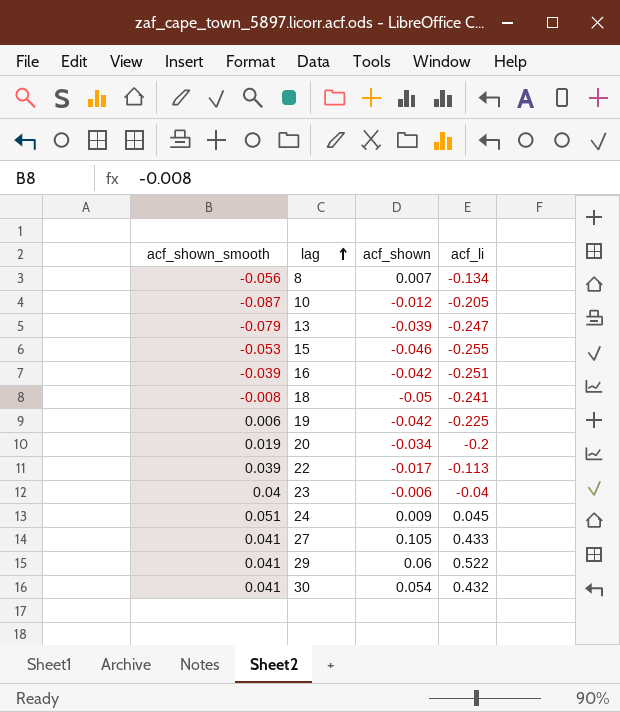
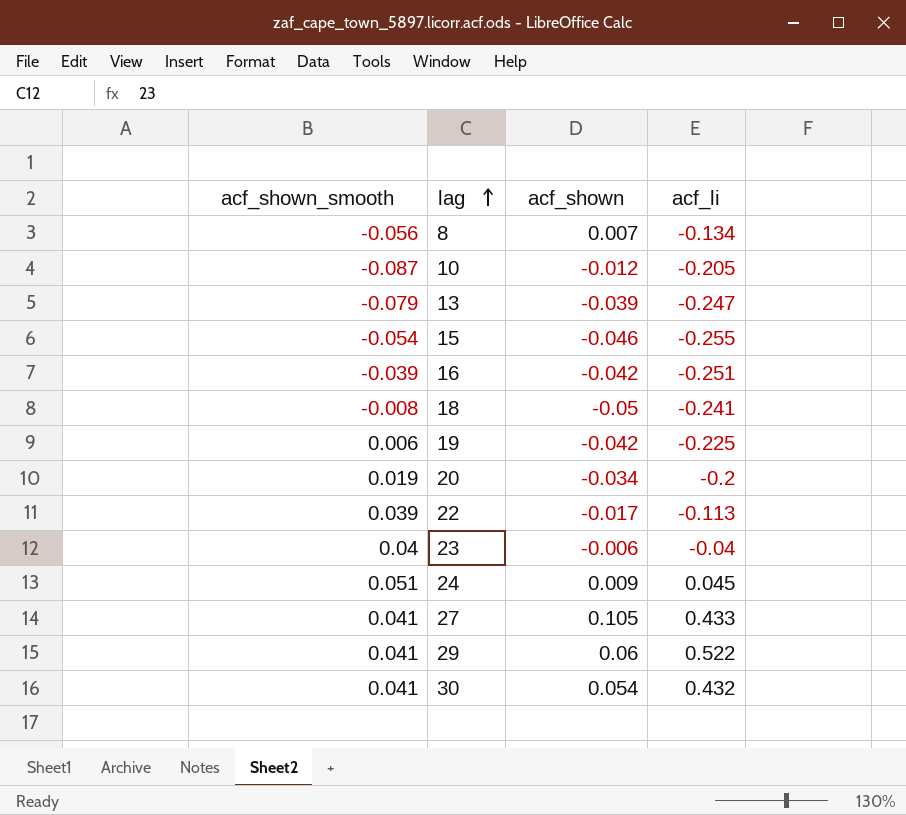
15 | acf_shown_smooth: -0.053 -> -0.054

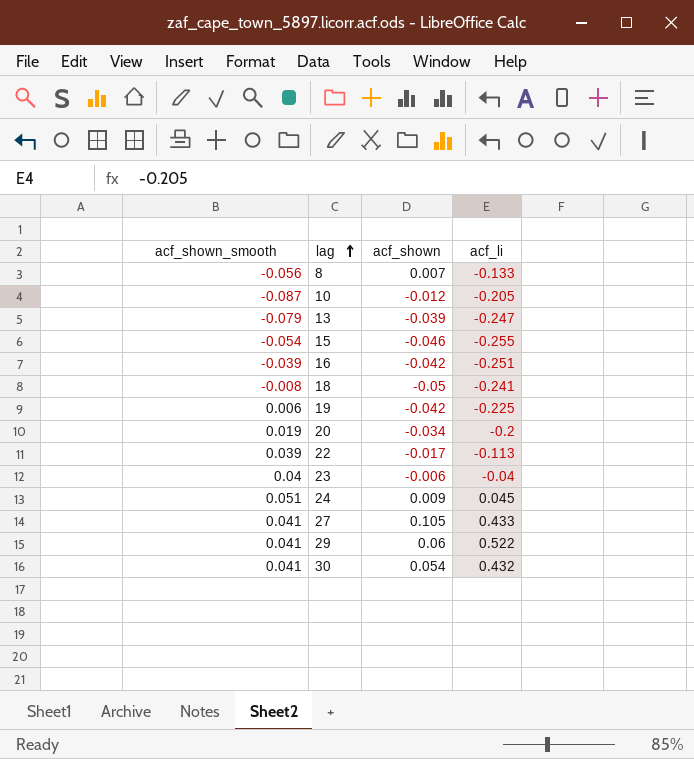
8 | acf_li: -0.134 -> -0.133

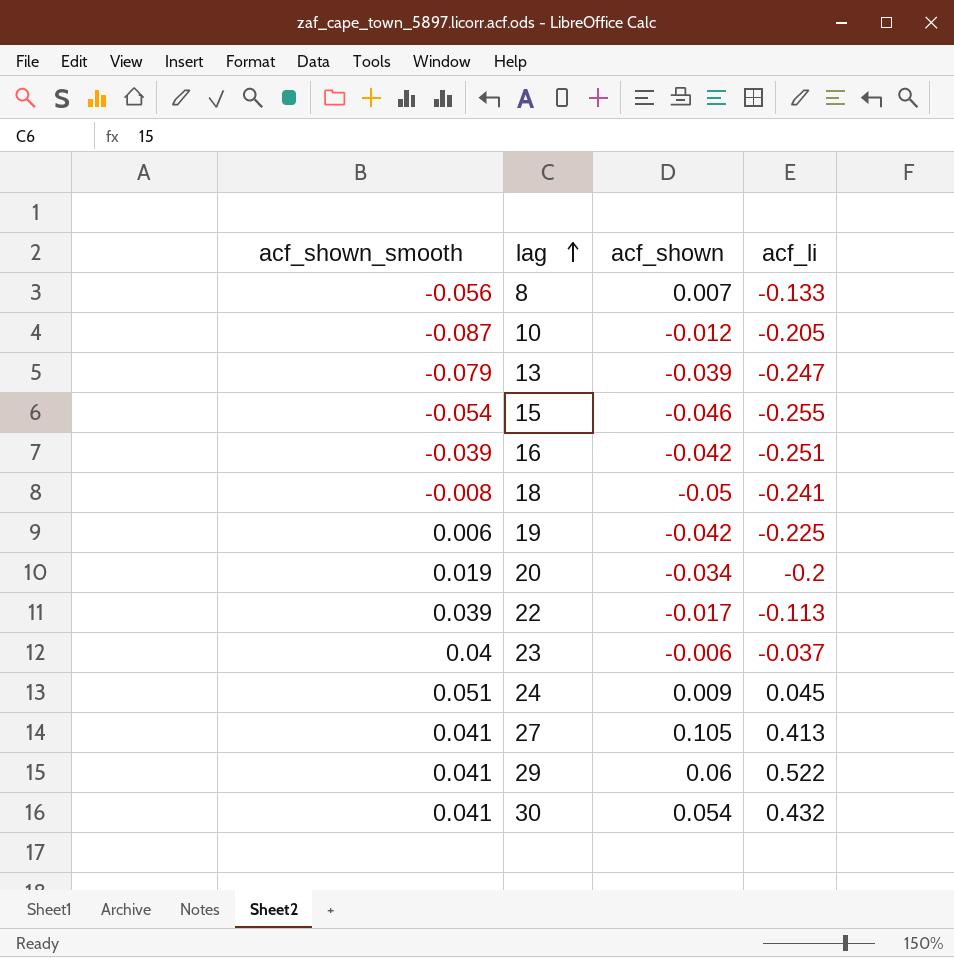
23 | acf_li: -0.04 -> -0.037
27 | acf_li: 0.433 -> 0.413

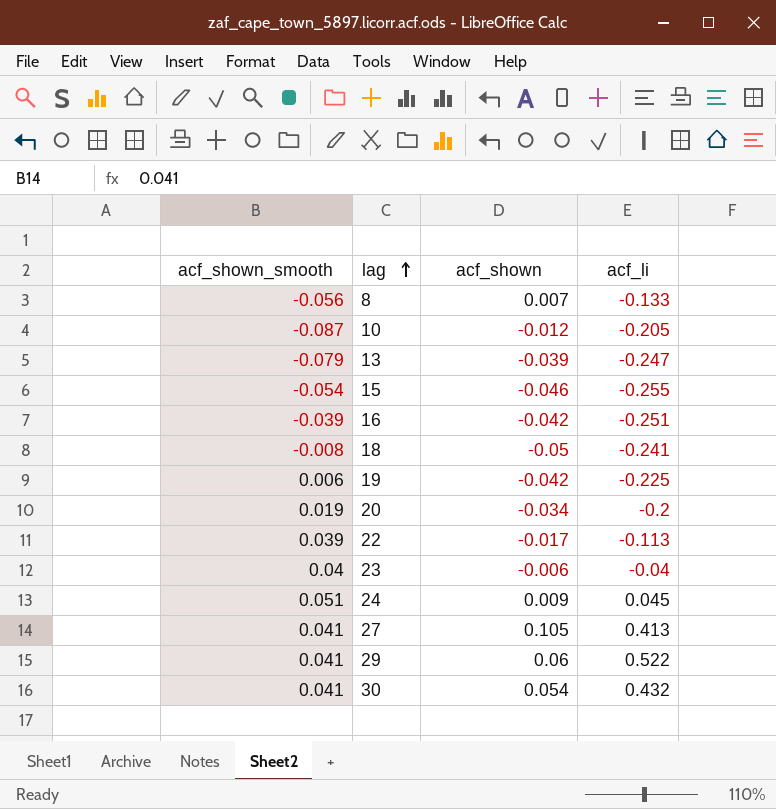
23 | acf_li: -0.037 -> -0.04

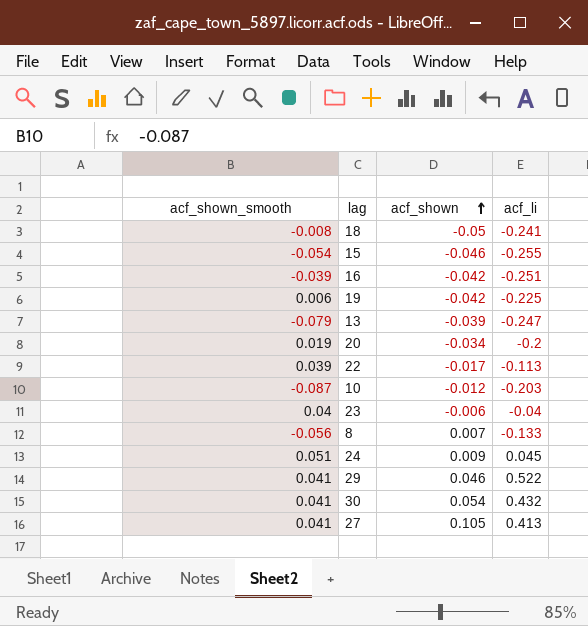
row order: lag ascending -> acf_shown ascending
10 | acf_li: -0.205 -> -0.203
29 | acf_shown: 0.06 -> 0.046

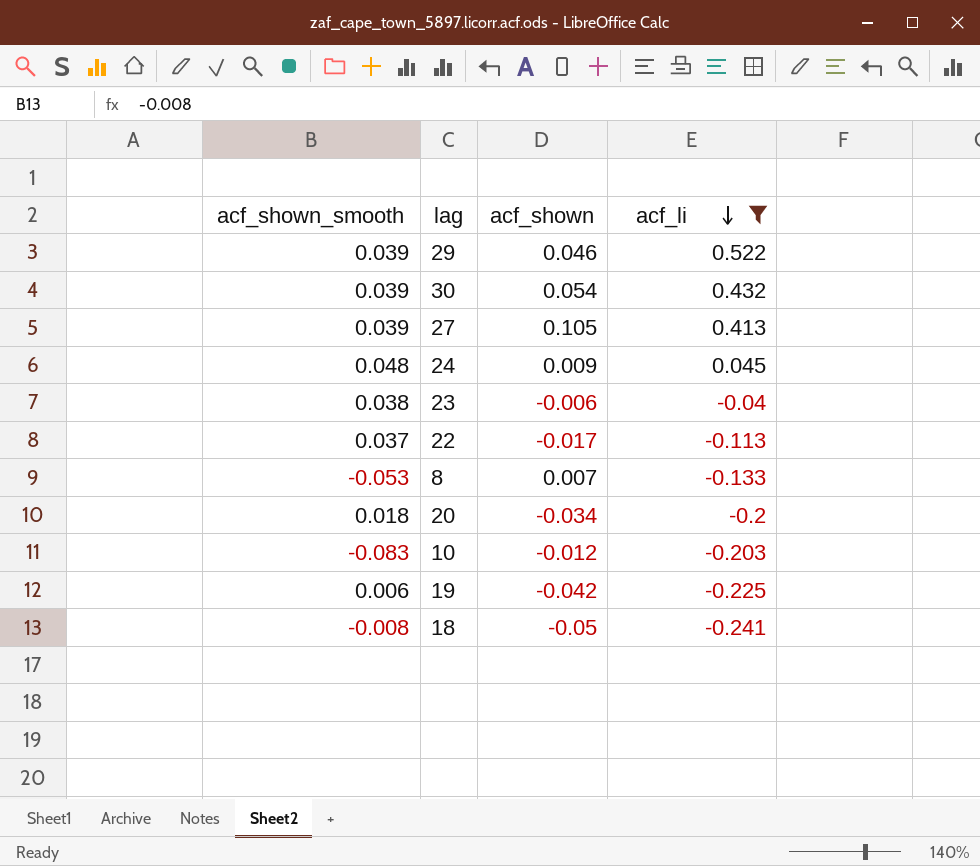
filter: none -> acf_li >= -0.241
row order: acf_shown ascending -> acf_li descending
29 | acf_shown_smooth: 0.041 -> 0.039
30 | acf_shown_smooth: 0.041 -> 0.039
27 | acf_shown_smooth: 0.041 -> 0.039
24 | acf_shown_smooth: 0.051 -> 0.048
23 | acf_shown_smooth: 0.04 -> 0.038
22 | acf_shown_smooth: 0.039 -> 0.037
8 | acf_shown_smooth: -0.056 -> -0.053
20 | acf_shown_smooth: 0.019 -> 0.018
10 | acf_shown_smooth: -0.087 -> -0.083

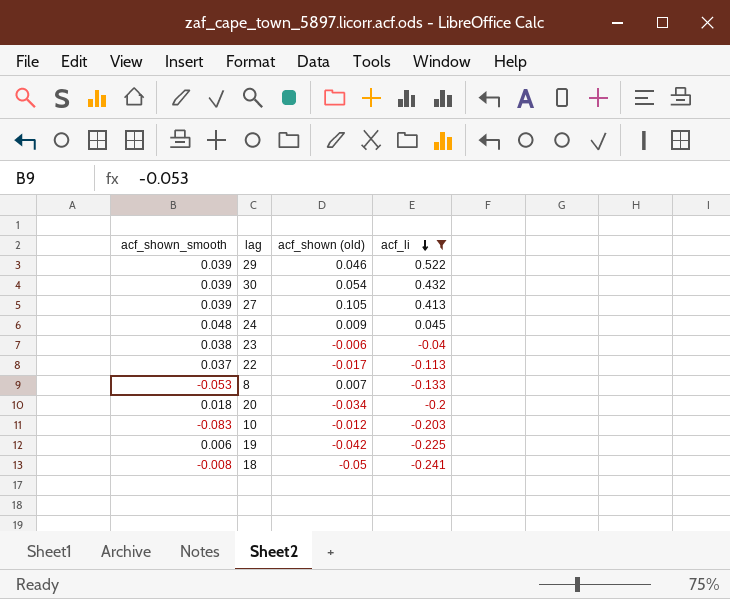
column name: acf_shown -> acf_shown (old)

